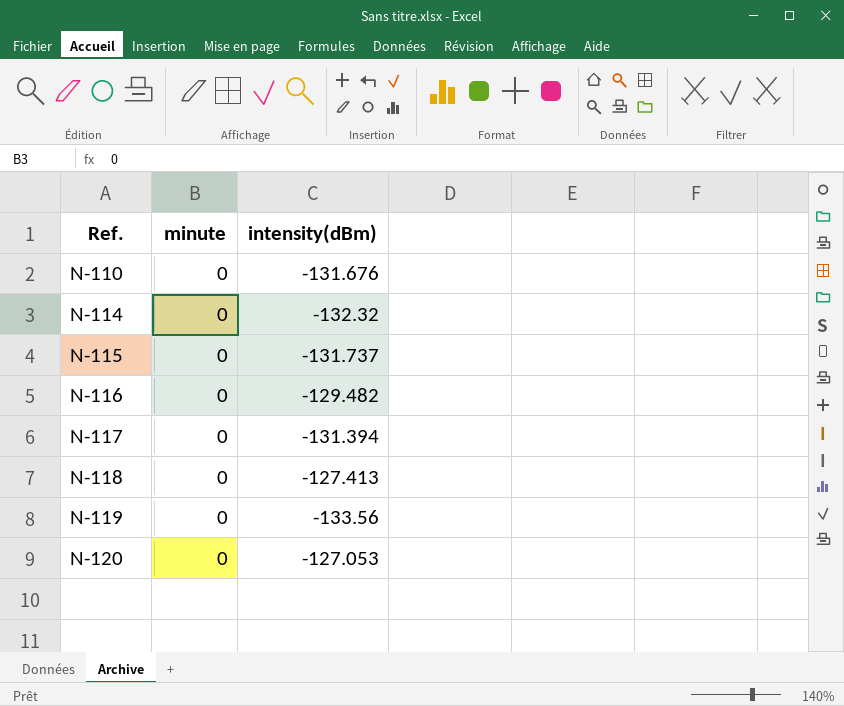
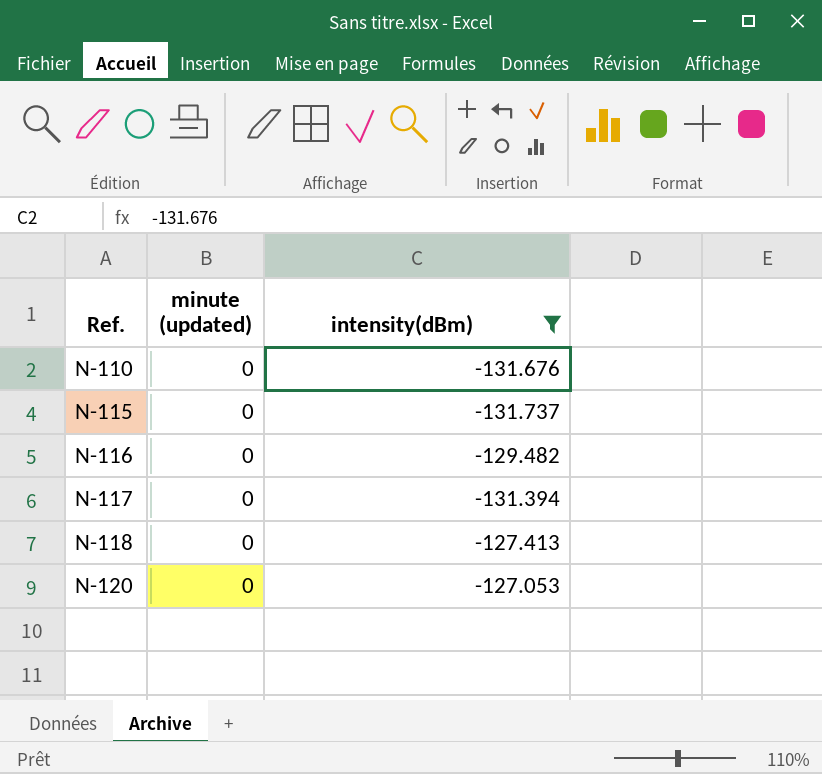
filter: none -> intensity(dBm) >= -131.737
column name: minute -> minute (updated)

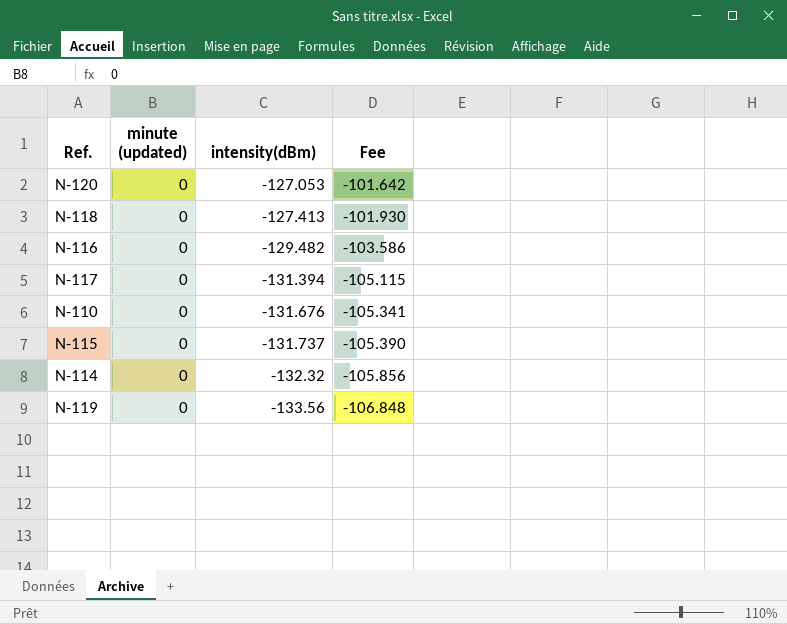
filter: intensity(dBm) >= -131.737 -> none
row order: Ref. ascending -> intensity(dBm) descending
column Fee | formula: none -> [intensity(dBm)] * 0.8

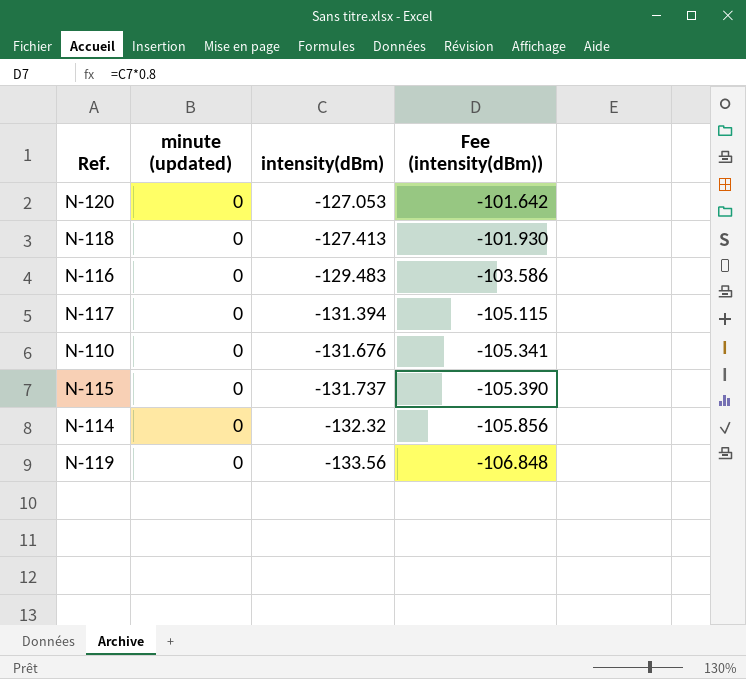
column name: Fee -> Fee (intensity(dBm))
N-116 | intensity(dBm): -129.482 -> -129.483

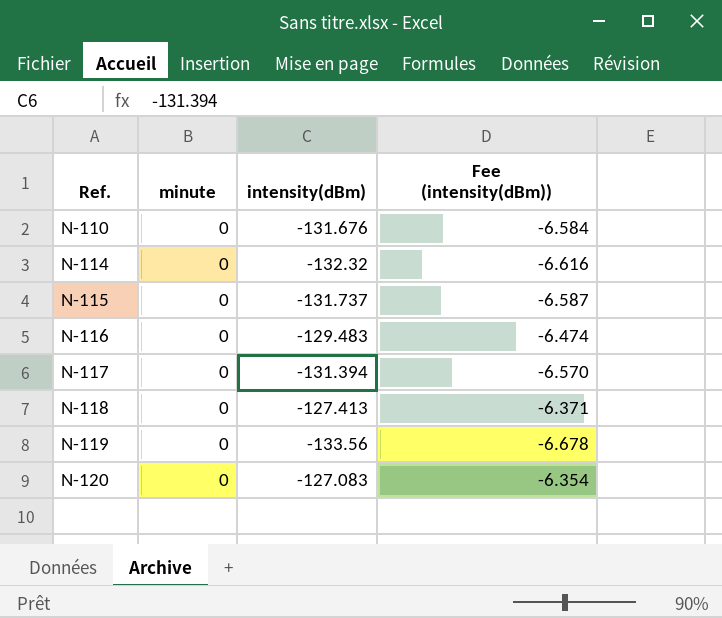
row order: intensity(dBm) descending -> Ref. ascending
column name: minute (updated) -> minute
column Fee (intensity(dBm)) | formula: [intensity(dBm)] * 0.8 -> [intensity(dBm)] * 0.05
N-120 | intensity(dBm): -127.053 -> -127.083

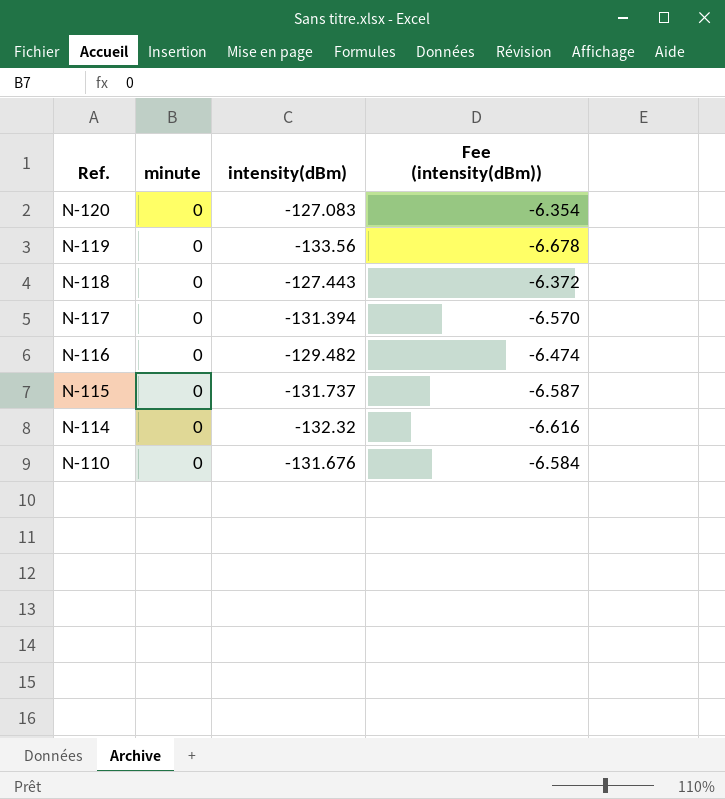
row order: Ref. ascending -> Ref. descending
N-118 | intensity(dBm): -127.413 -> -127.443
N-118 | Fee (intensity(dBm)): -6.371 -> -6.372
N-116 | intensity(dBm): -129.483 -> -129.482

